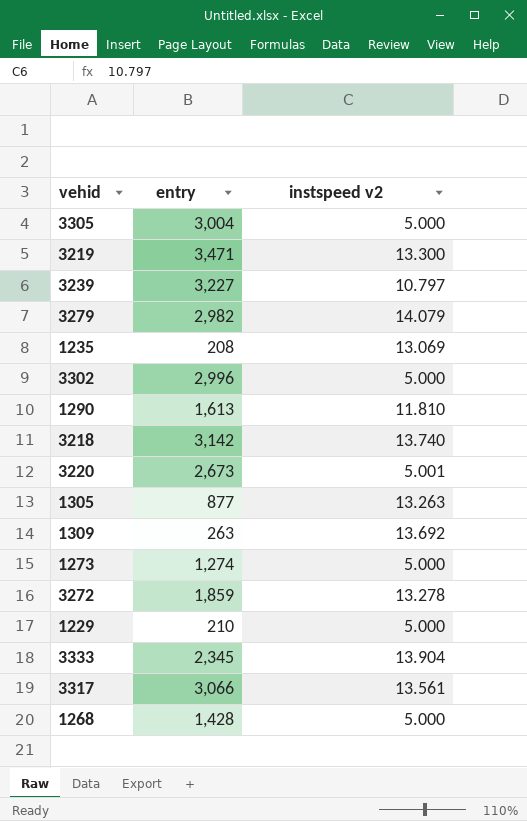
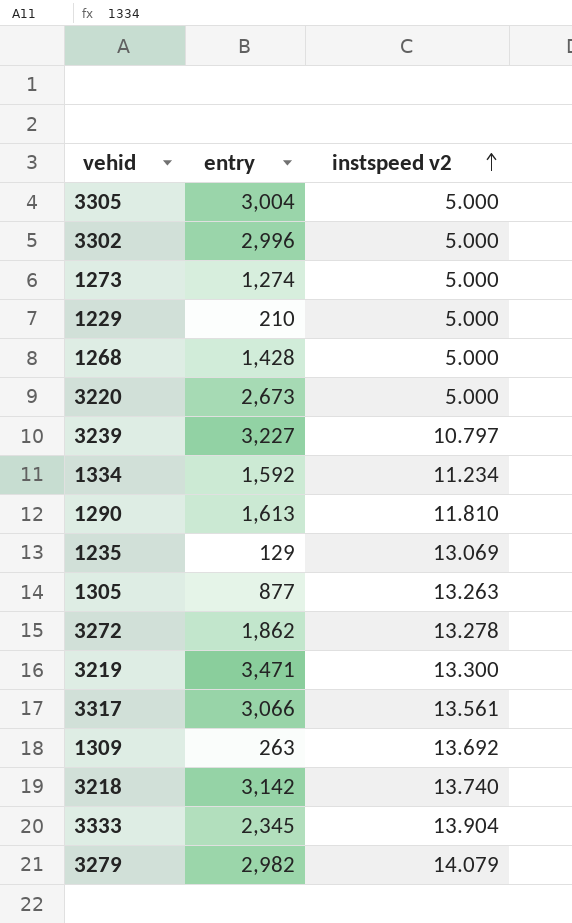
row order: none -> instspeed v2 ascending
3220 | instspeed v2: 5.001 -> 5.000
row 1334: none -> 1,592 | 11.234
1235 | entry: 208 -> 129
3272 | entry: 1,859 -> 1,862

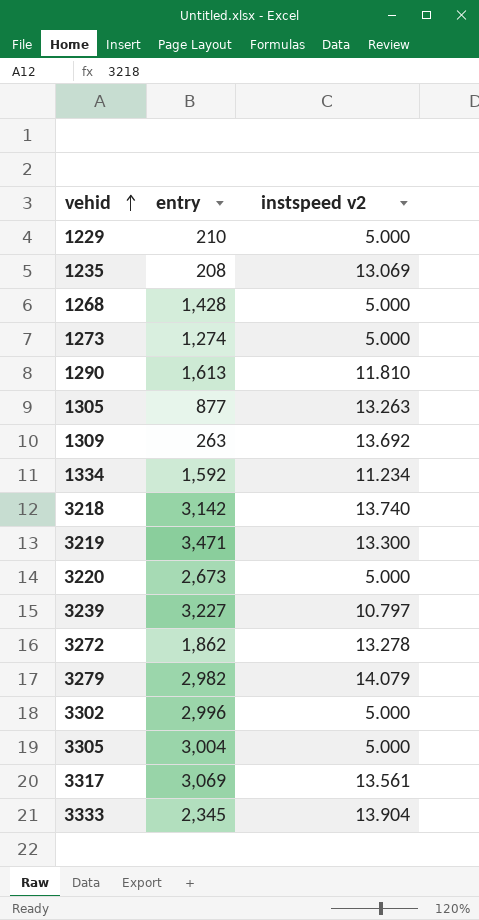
row order: instspeed v2 ascending -> vehid ascending
1235 | entry: 129 -> 208
3317 | entry: 3,066 -> 3,069

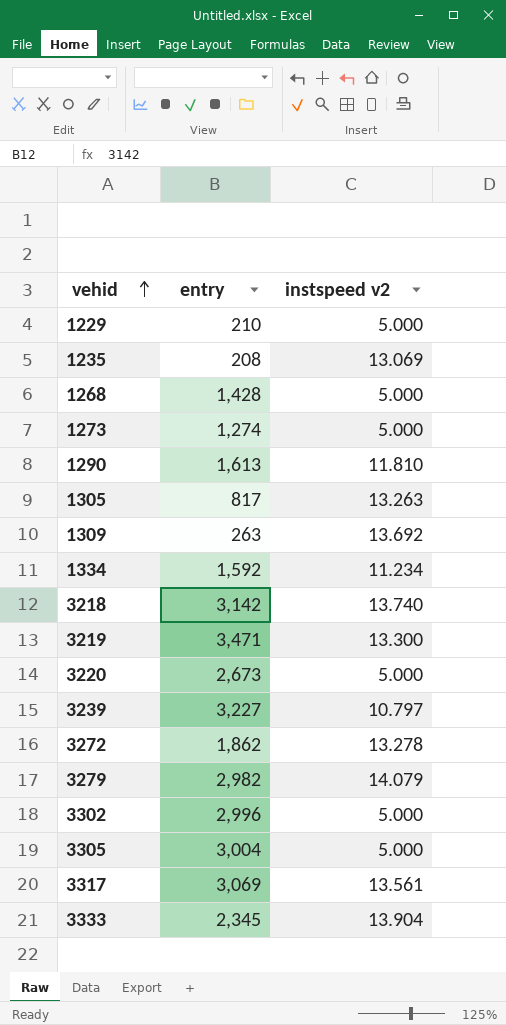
1305 | entry: 877 -> 817

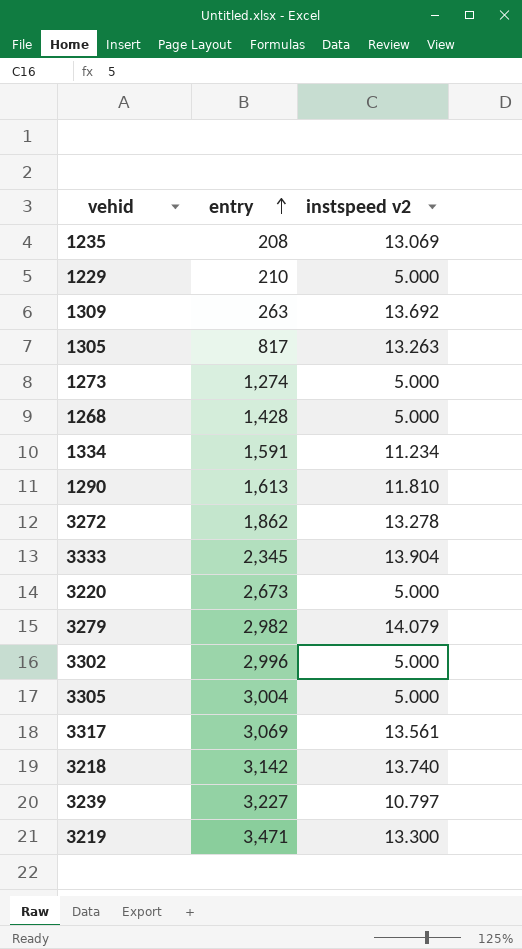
row order: vehid ascending -> entry ascending
1334 | entry: 1,592 -> 1,591

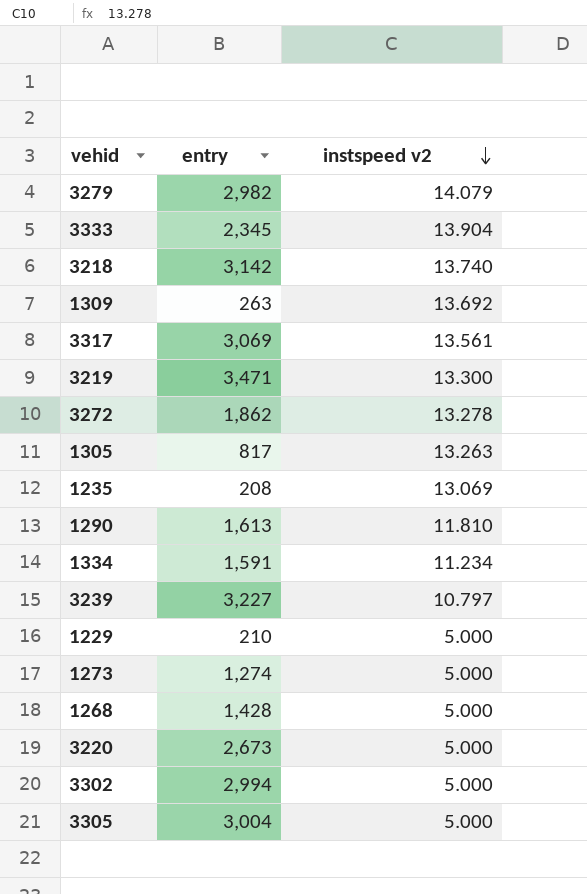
row order: entry ascending -> instspeed v2 descending
3302 | entry: 2,996 -> 2,994

